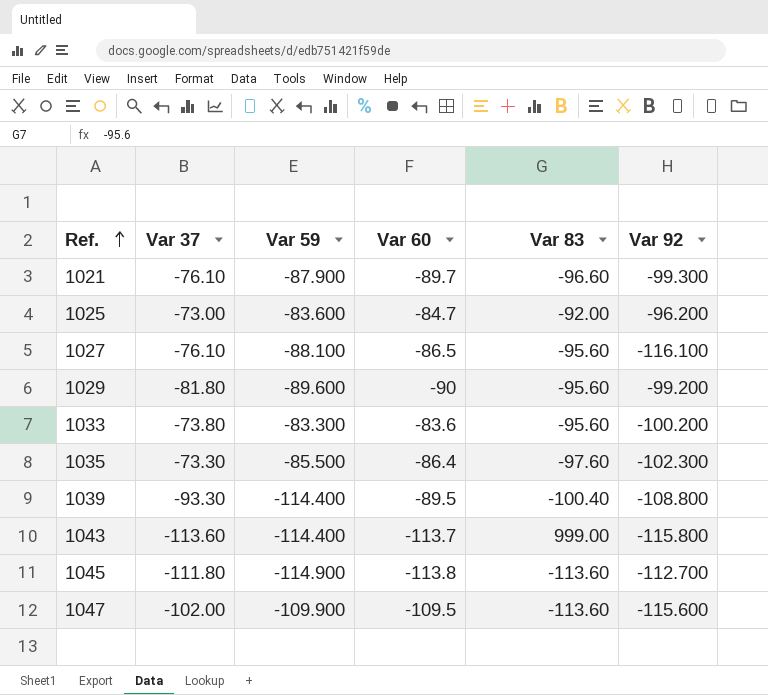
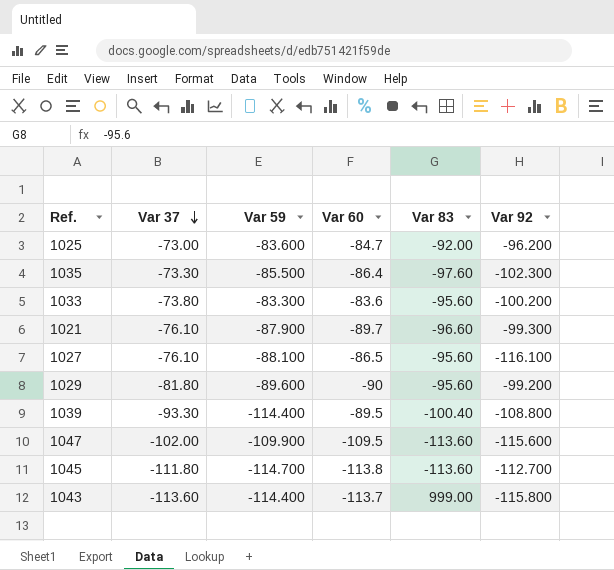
row order: Ref. ascending -> Var 37 descending
1045 | Var 59: -114.900 -> -114.700

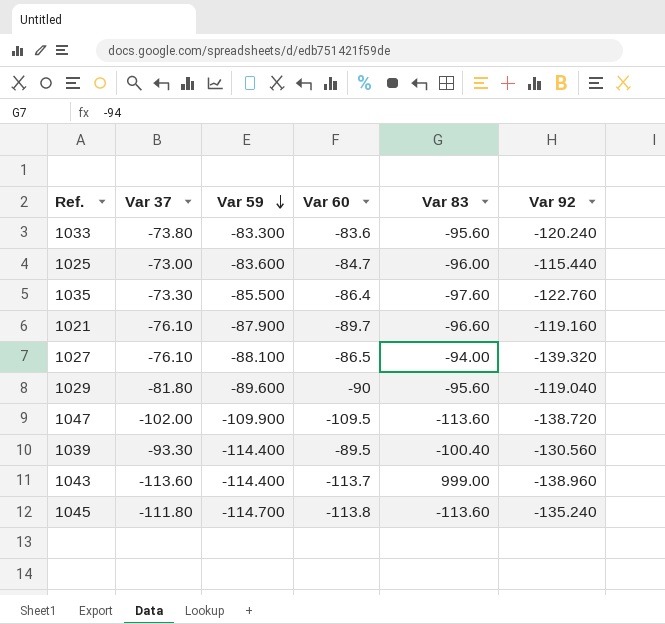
row order: Var 37 descending -> Var 59 descending
1033 | Var 92: -100.200 -> -120.240
1025 | Var 83: -92.00 -> -96.00
1025 | Var 92: -96.200 -> -115.440
1035 | Var 92: -102.300 -> -122.760
1021 | Var 92: -99.300 -> -119.160
1027 | Var 83: -95.60 -> -94.00
1027 | Var 92: -116.100 -> -139.320
1029 | Var 92: -99.200 -> -119.040
1047 | Var 92: -115.600 -> -138.720
1039 | Var 92: -108.800 -> -130.560
1043 | Var 92: -115.800 -> -138.960
1045 | Var 92: -112.700 -> -135.240

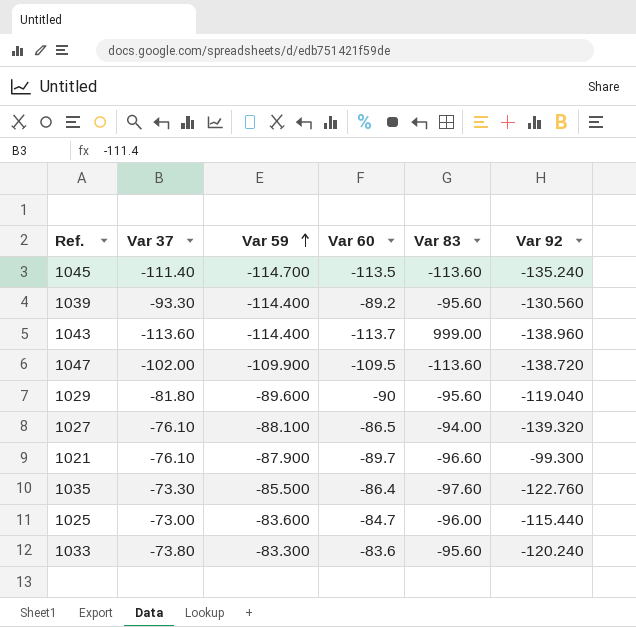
row order: Var 59 descending -> Var 59 ascending
1045 | Var 37: -111.80 -> -111.40
1045 | Var 60: -113.8 -> -113.5
1039 | Var 60: -89.5 -> -89.2
1039 | Var 83: -100.40 -> -95.60
1021 | Var 92: -119.160 -> -99.300

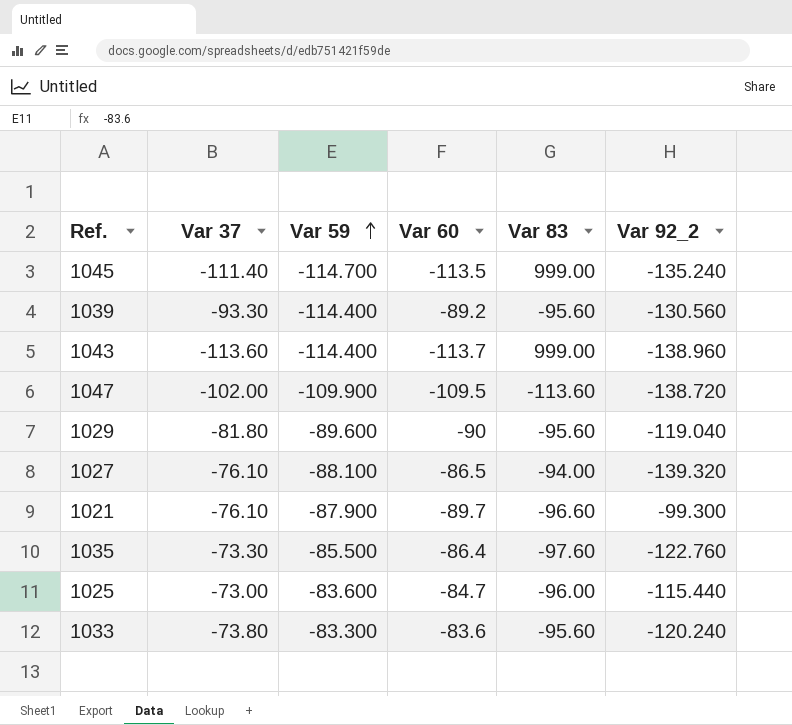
column name: Var 92 -> Var 92_2
1045 | Var 83: -113.60 -> 999.00

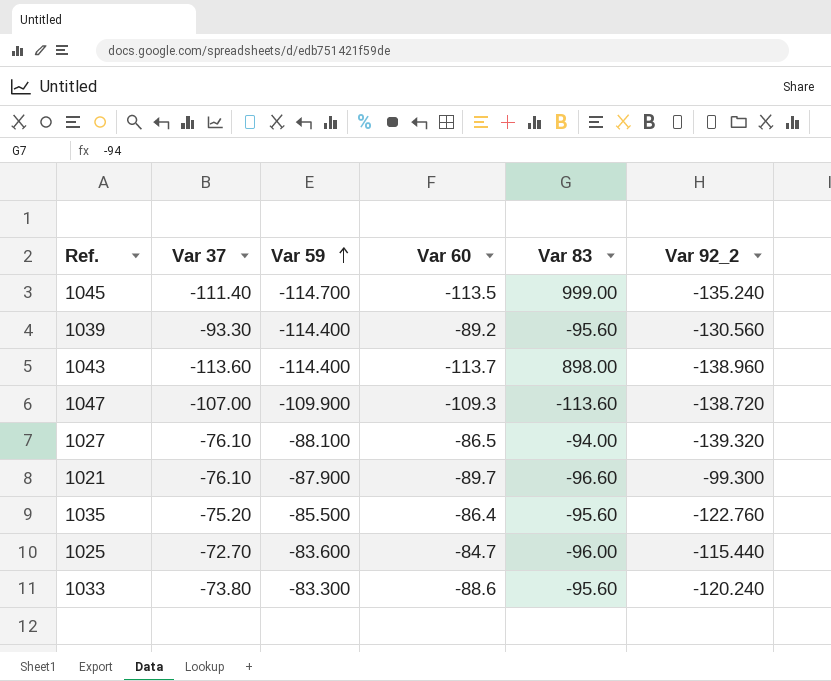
row 1029: -81.80 | -89.600 | -90 | -95.60 | -119.040 -> none
1043 | Var 83: 999.00 -> 898.00
1047 | Var 37: -102.00 -> -107.00
1047 | Var 60: -109.5 -> -109.3
1035 | Var 37: -73.30 -> -75.20
1035 | Var 83: -97.60 -> -95.60
1025 | Var 37: -73.00 -> -72.70
1033 | Var 60: -83.6 -> -88.6

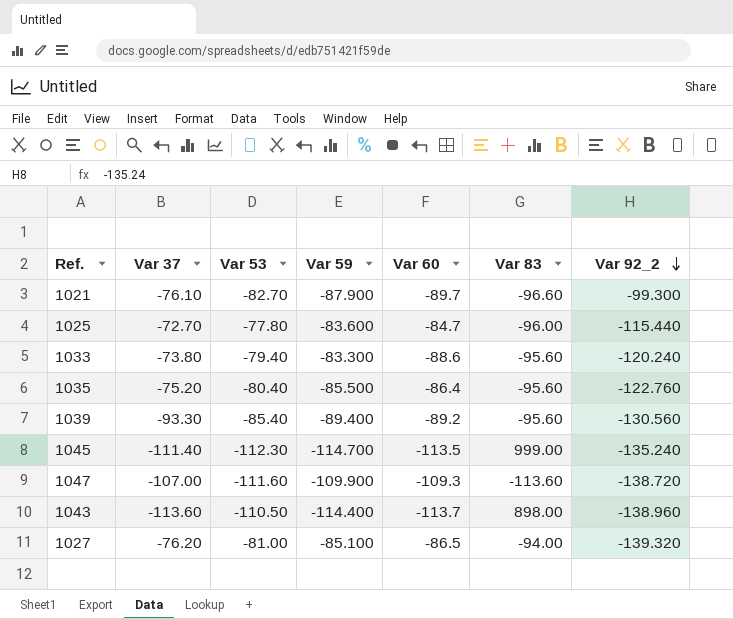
row order: Var 59 ascending -> Var 92_2 descending
column Var 53 | position: none -> 3
1039 | Var 59: -114.400 -> -89.400
1027 | Var 37: -76.10 -> -76.20
1027 | Var 59: -88.100 -> -85.100

